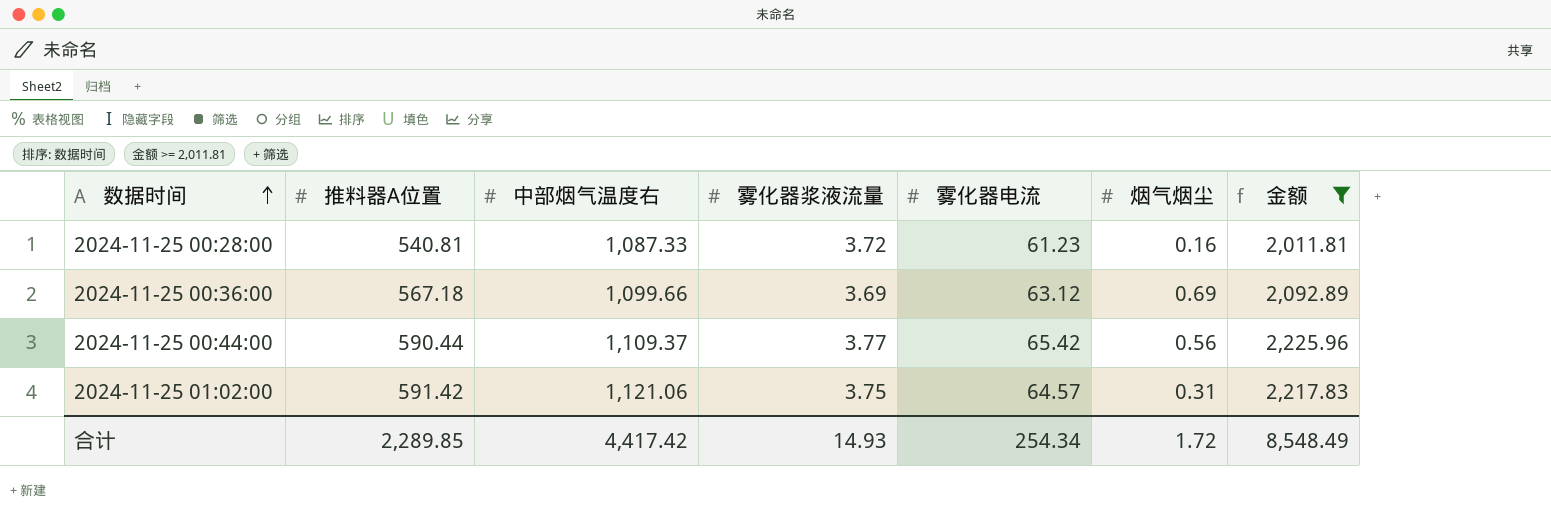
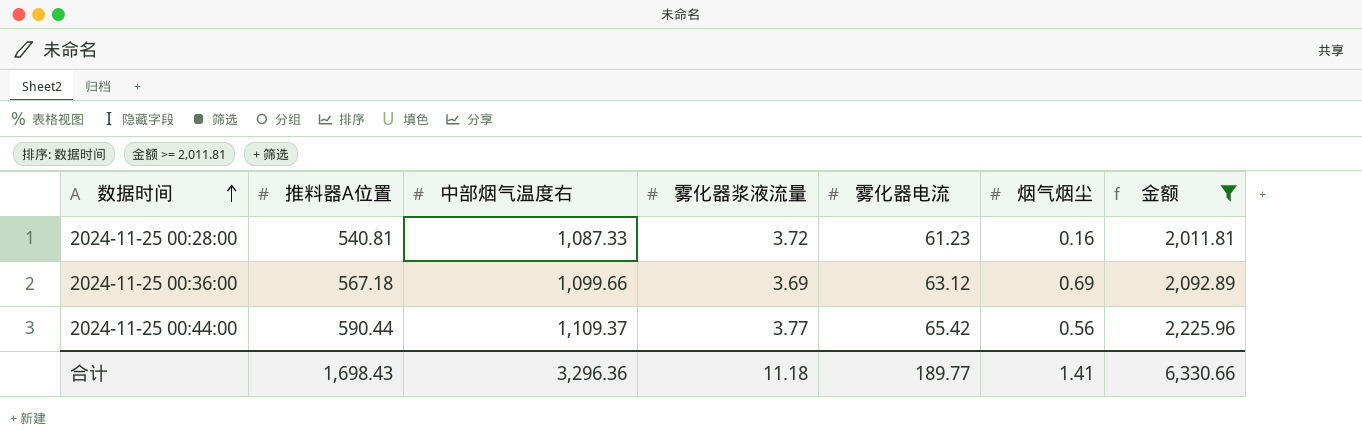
row 2024-11-25 01:02:00: 591.42 | 1,121.06 | 3.75 | 64.57 | 0.31 | 2,217.83 -> none
合计 | 推料器A位置: 2,289.85 -> 1,698.43
合计 | 中部烟气温度右: 4,417.42 -> 3,296.36
合计 | 雾化器浆液流量: 14.93 -> 11.18
合计 | 雾化器电流: 254.34 -> 189.77
合计 | 烟气烟尘: 1.72 -> 1.41
合计 | 金额: 8,548.49 -> 6,330.66

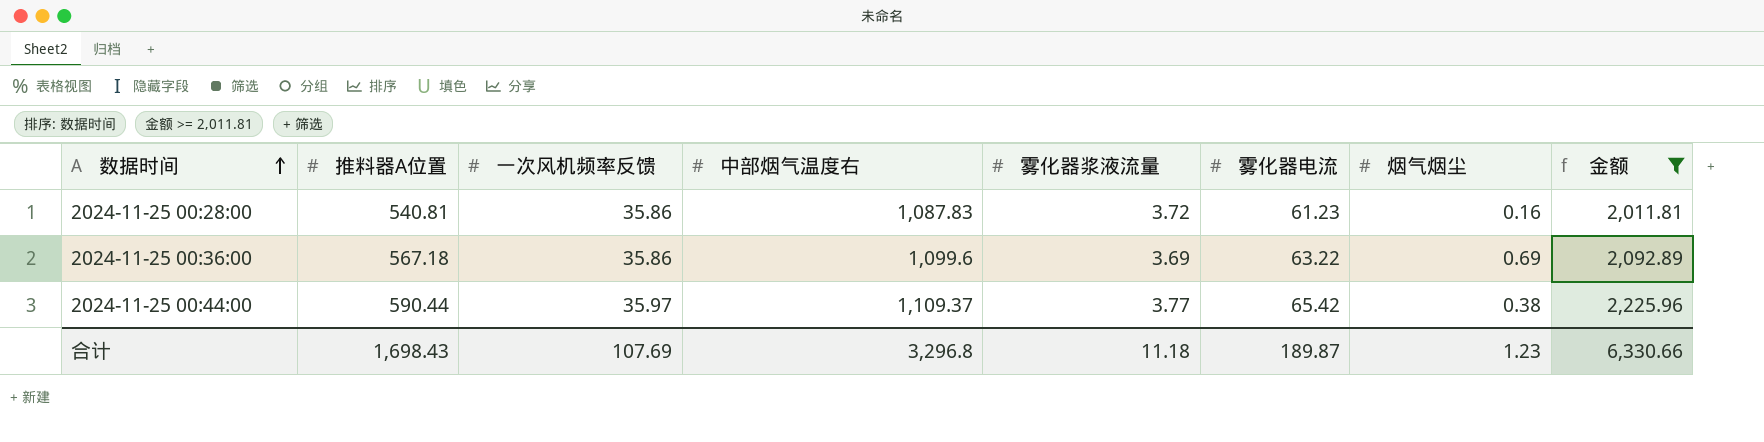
column 一次风机频率反馈 | position: none -> 3
2024-11-25 00:28:00 | 中部烟气温度右: 1,087.33 -> 1,087.83
2024-11-25 00:36:00 | 中部烟气温度右: 1,099.66 -> 1,099.6
2024-11-25 00:36:00 | 雾化器电流: 63.12 -> 63.22
2024-11-25 00:44:00 | 烟气烟尘: 0.56 -> 0.38
合计 | 中部烟气温度右: 3,296.36 -> 3,296.8
合计 | 雾化器电流: 189.77 -> 189.87
合计 | 烟气烟尘: 1.41 -> 1.23

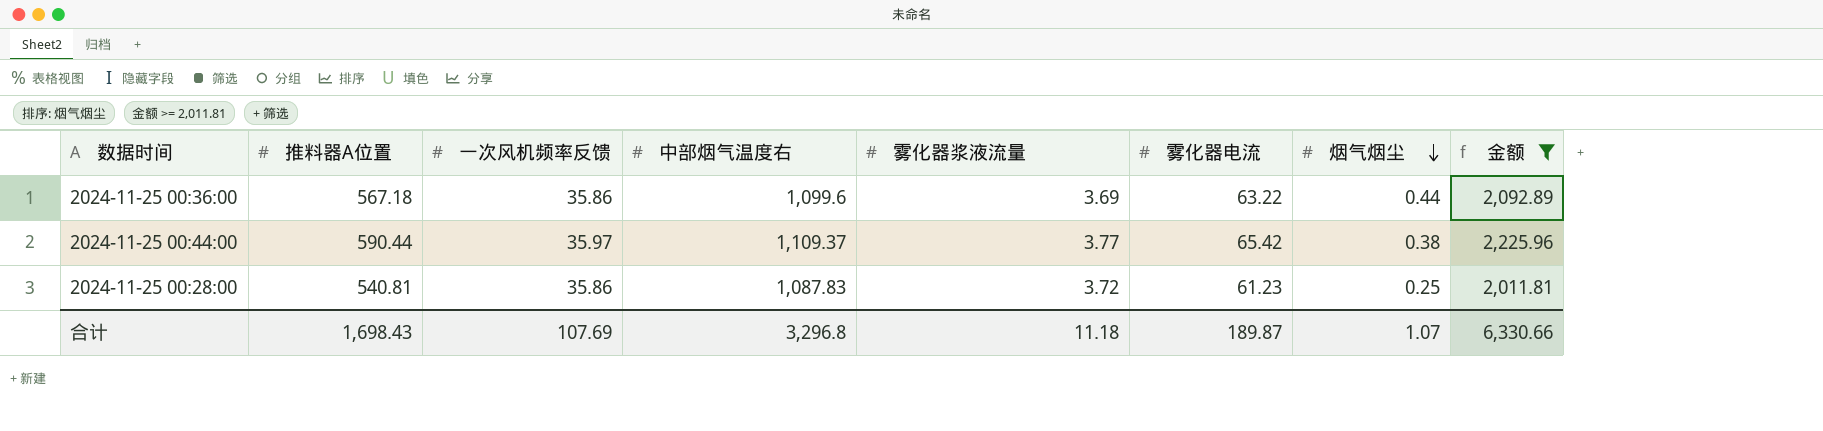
row order: 数据时间 ascending -> 烟气烟尘 descending
2024-11-25 00:36:00 | 烟气烟尘: 0.69 -> 0.44
2024-11-25 00:28:00 | 烟气烟尘: 0.16 -> 0.25
合计 | 烟气烟尘: 1.23 -> 1.07

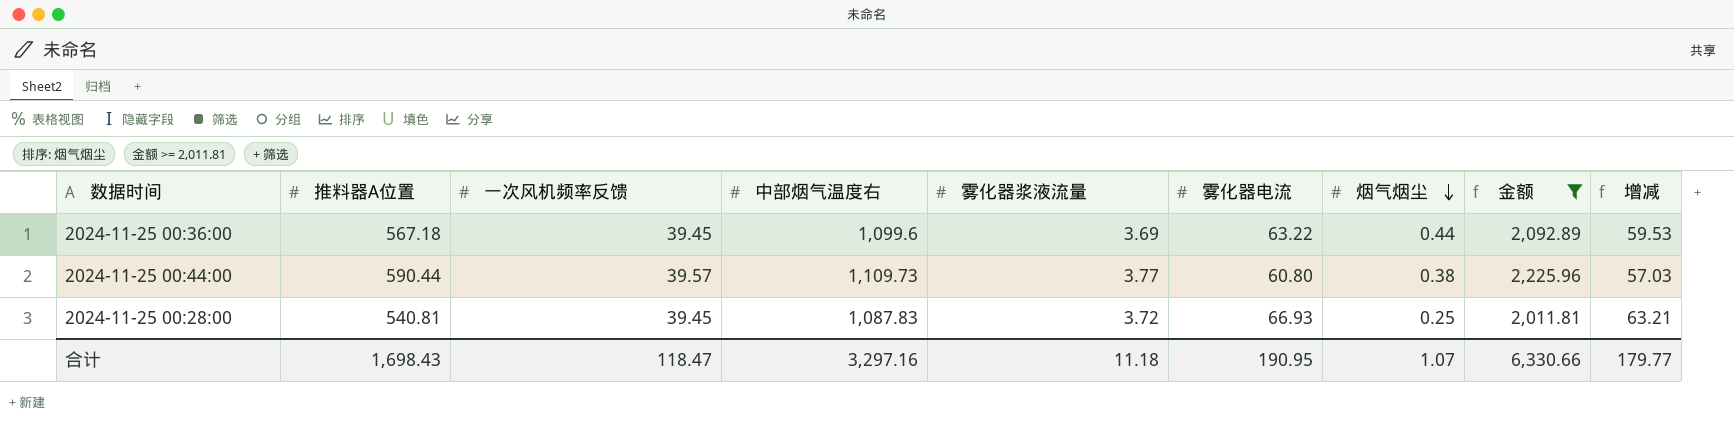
column 增减 | formula: none -> [雾化器电流] - [雾化器浆液流量]
2024-11-25 00:36:00 | 一次风机频率反馈: 35.86 -> 39.45
2024-11-25 00:44:00 | 一次风机频率反馈: 35.97 -> 39.57
2024-11-25 00:44:00 | 中部烟气温度右: 1,109.37 -> 1,109.73
2024-11-25 00:44:00 | 雾化器电流: 65.42 -> 60.80
2024-11-25 00:28:00 | 一次风机频率反馈: 35.86 -> 39.45
2024-11-25 00:28:00 | 雾化器电流: 61.23 -> 66.93
合计 | 一次风机频率反馈: 107.69 -> 118.47
合计 | 中部烟气温度右: 3,296.8 -> 3,297.16
合计 | 雾化器电流: 189.87 -> 190.95

